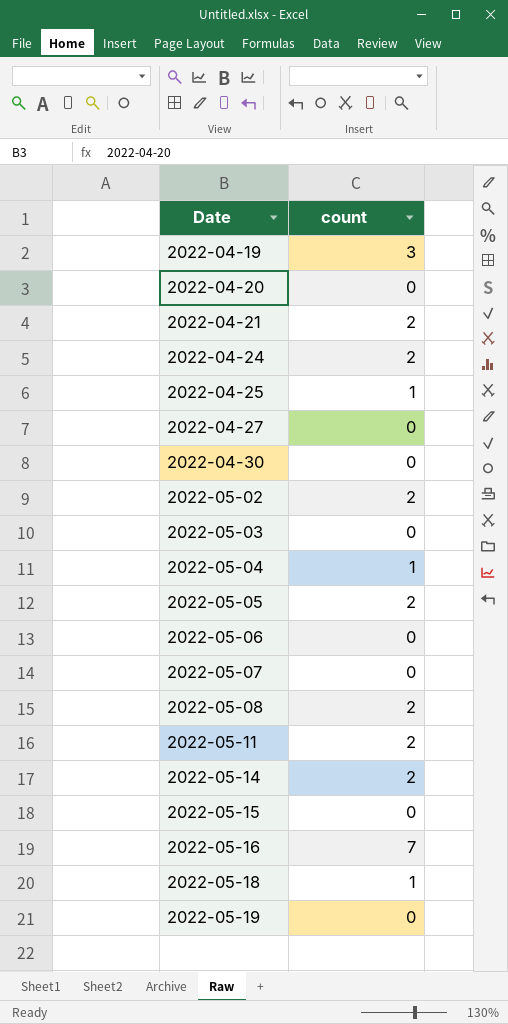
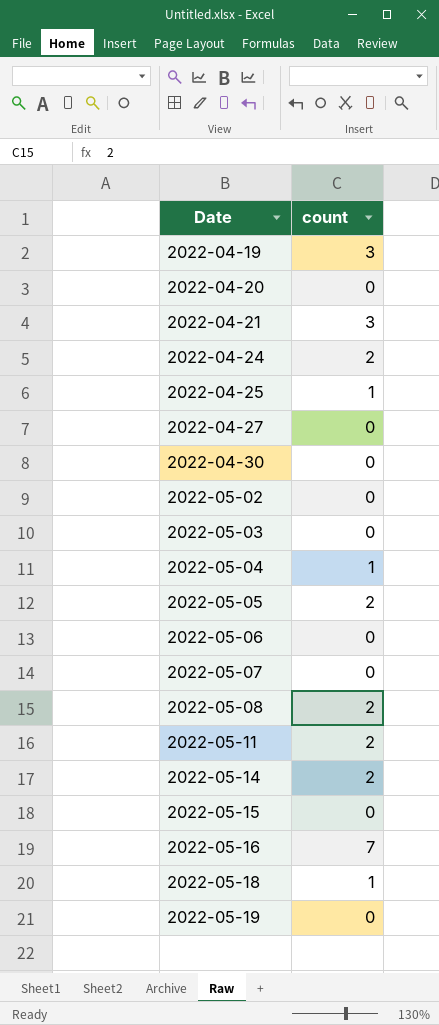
2022-04-21 | count: 2 -> 3
2022-05-02 | count: 2 -> 0

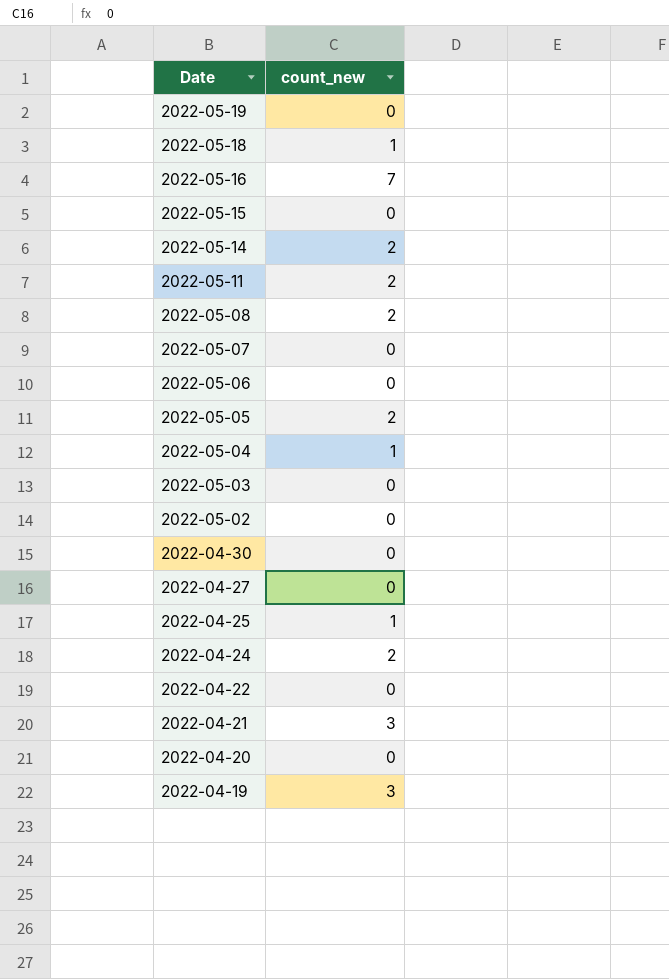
row order: Date ascending -> Date descending
column name: count -> count_new
row 2022-04-22: none -> 0

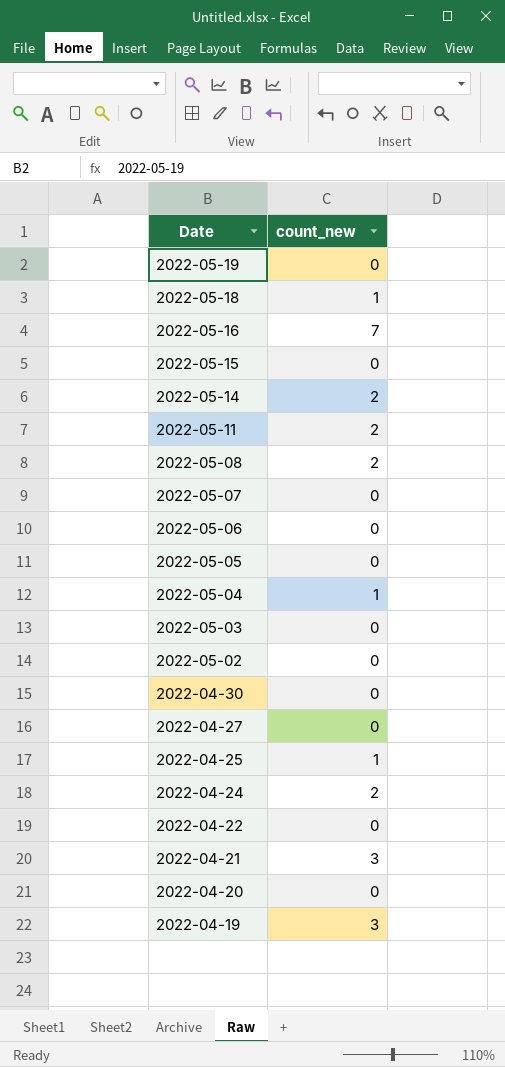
2022-05-05 | count_new: 2 -> 0

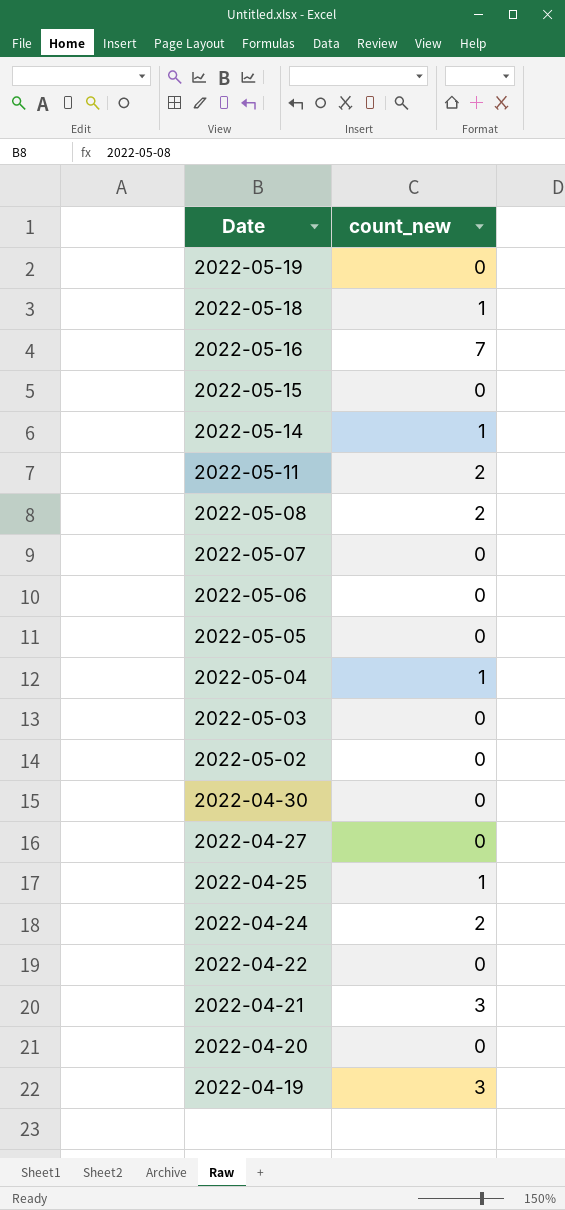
2022-05-14 | count_new: 2 -> 1

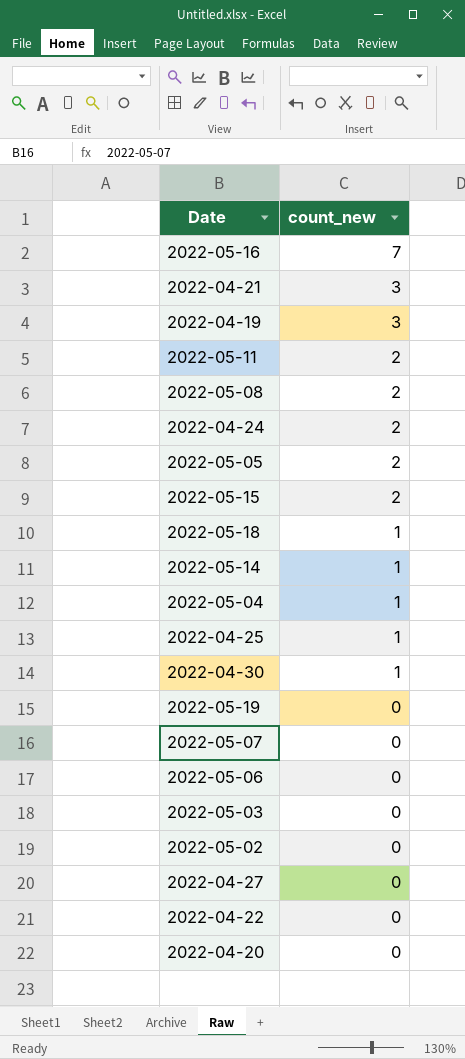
row order: Date descending -> count_new descending
2022-05-05 | count_new: 0 -> 2
2022-05-15 | count_new: 0 -> 2
2022-04-30 | count_new: 0 -> 1

